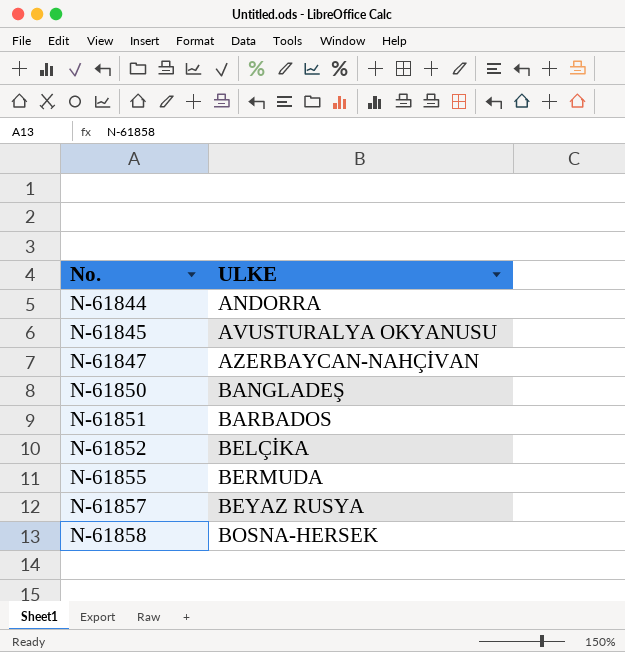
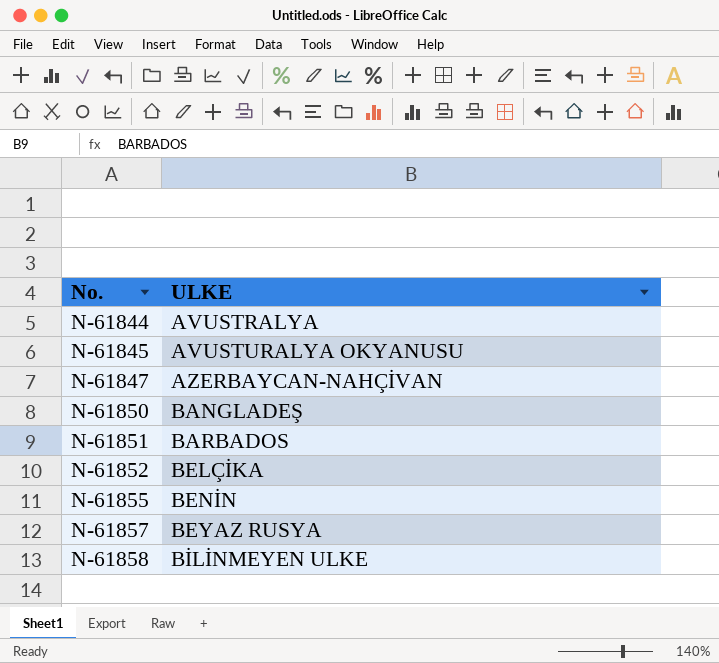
N-61844 | ULKE: ANDORRA -> AVUSTRALYA
N-61855 | ULKE: BERMUDA -> BENİN
N-61858 | ULKE: BOSNA-HERSEK -> BİLİNMEYEN ULKE

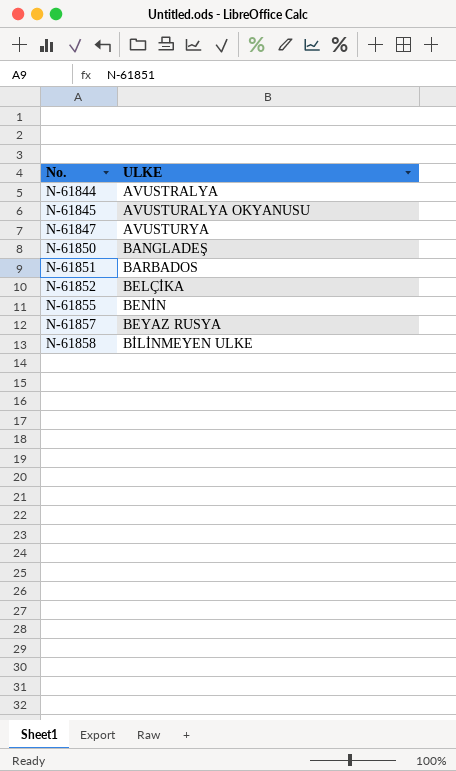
N-61847 | ULKE: AZERBAYCAN-NAHÇİVAN -> AVUSTURYA

